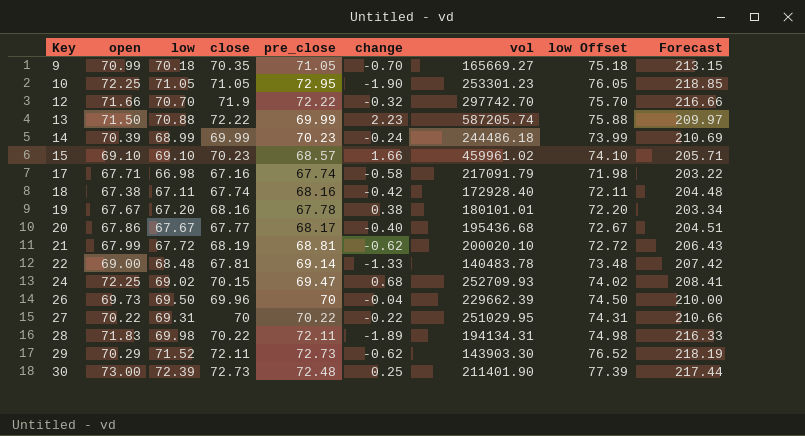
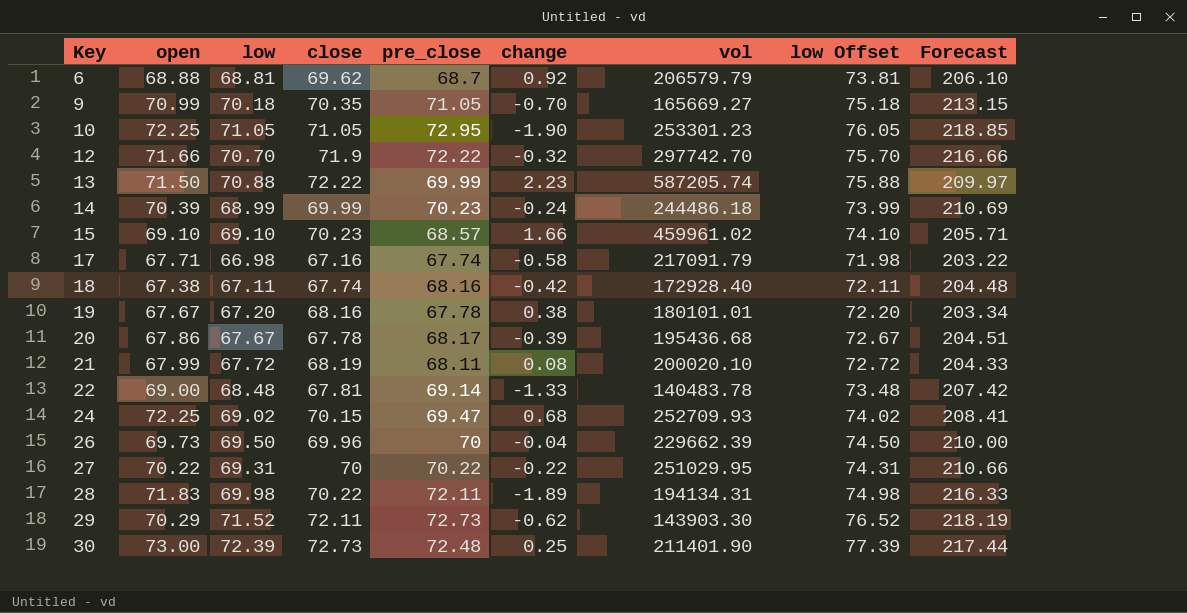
row 6: none -> 68.88 | 68.81 | 69.62 | 68.7 | 0.92 | 206579.79 | 73.81 | 206.10
20 | close: 67.77 -> 67.78
20 | change: -0.40 -> -0.39
21 | pre_close: 68.81 -> 68.11
21 | change: -0.62 -> 0.08
21 | Forecast: 206.43 -> 204.33

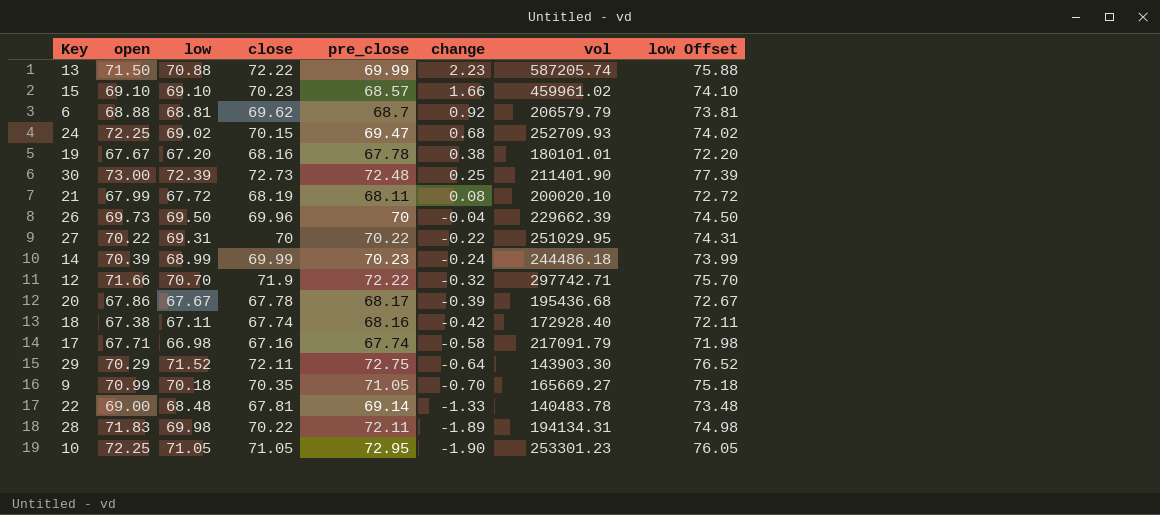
row order: Key ascending -> change descending
column Forecast | formula: [pre_close] * 3 -> none
12 | vol: 297742.70 -> 297742.71
29 | pre_close: 72.73 -> 72.75
29 | change: -0.62 -> -0.64

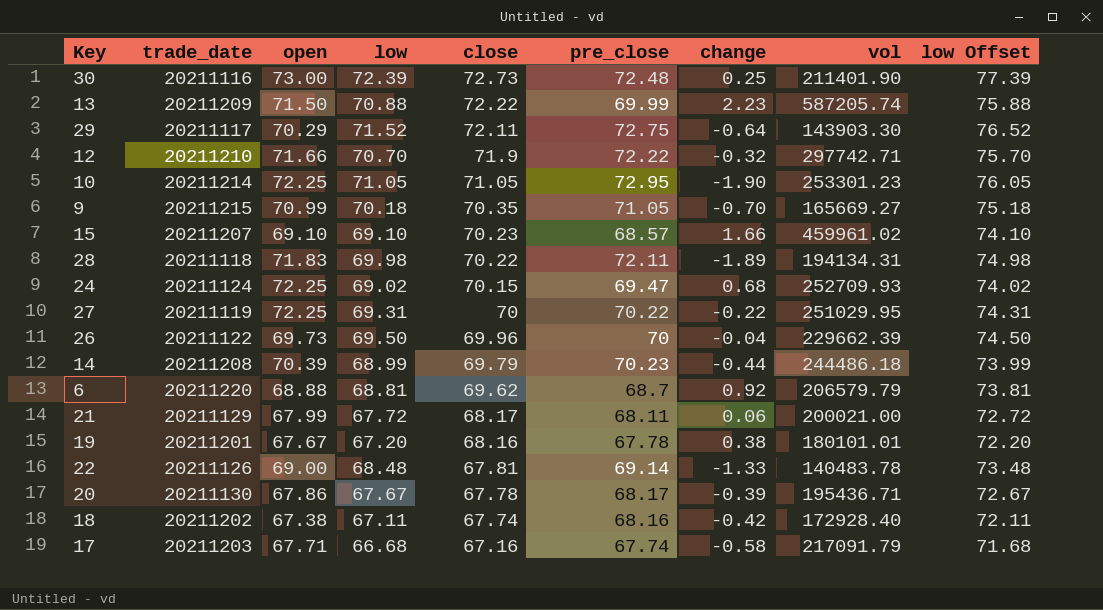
row order: change descending -> close descending
column trade_date | position: none -> 2
27 | open: 70.22 -> 72.25
14 | close: 69.99 -> 69.79
14 | change: -0.24 -> -0.44
21 | close: 68.19 -> 68.17
21 | change: 0.08 -> 0.06
21 | vol: 200020.10 -> 200021.00
20 | vol: 195436.68 -> 195436.71
17 | low: 66.98 -> 66.68
17 | low Offset: 71.98 -> 71.68

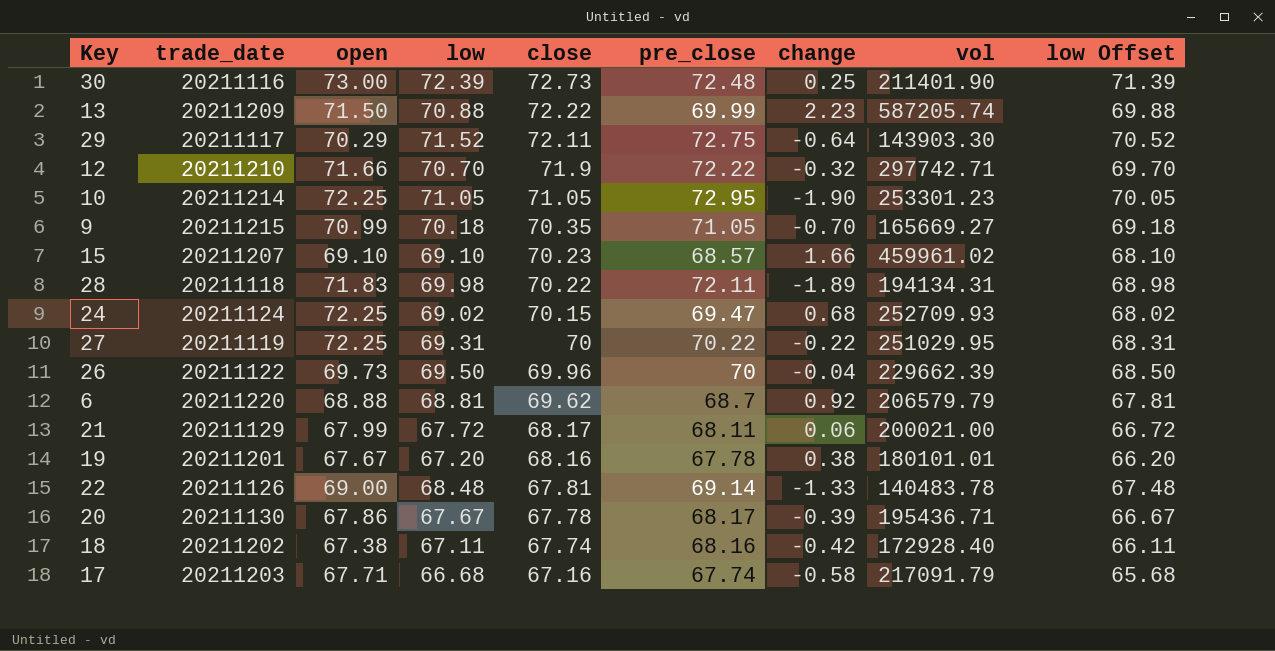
column low Offset | formula: [low] + 5 -> [low] - 1
row 14: 20211208 | 70.39 | 68.99 | 69.79 | 70.23 | -0.44 | 244486.18 | 73.99 -> none

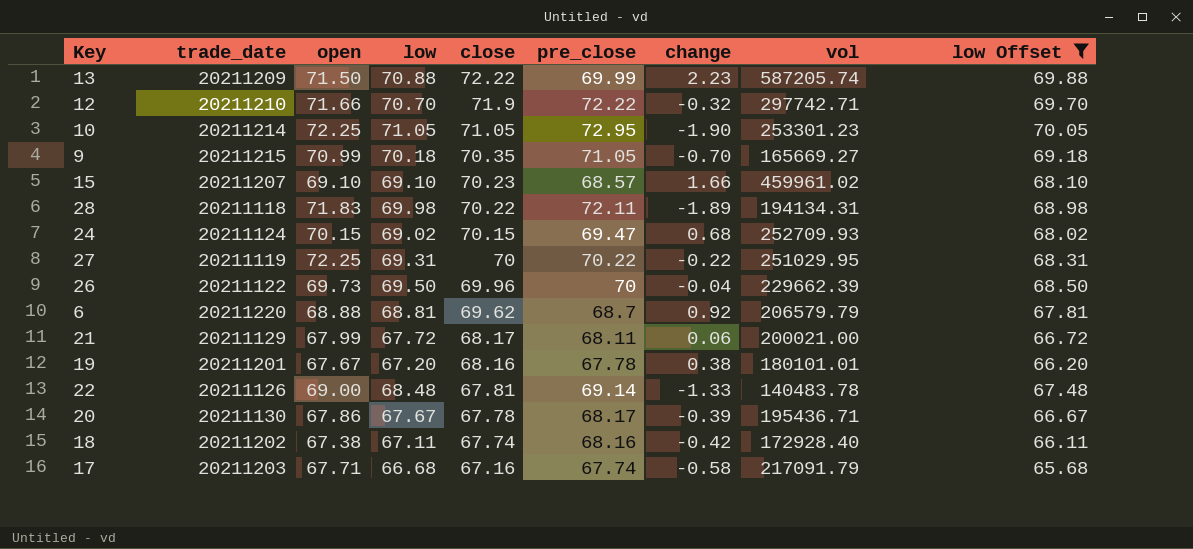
filter: none -> low Offset <= 70.05
24 | open: 72.25 -> 70.15

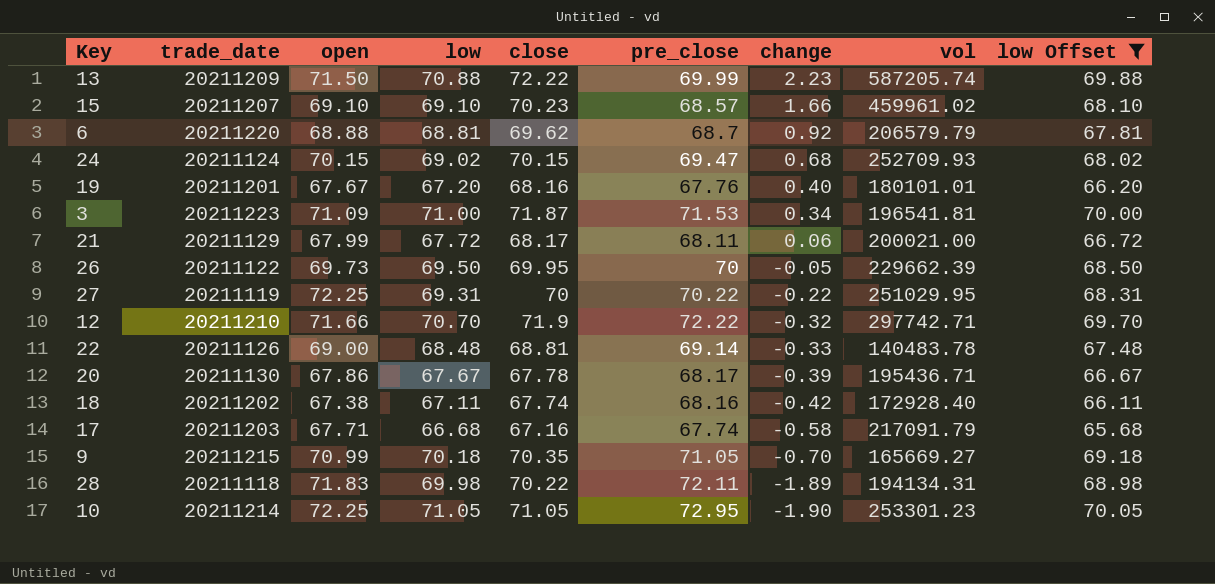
row order: close descending -> change descending
19 | pre_close: 67.78 -> 67.76
19 | change: 0.38 -> 0.40
row 3: none -> 20211223 | 71.09 | 71.00 | 71.87 | 71.53 | 0.34 | 196541.81 | 70.00
26 | close: 69.96 -> 69.95
26 | change: -0.04 -> -0.05
22 | close: 67.81 -> 68.81
22 | change: -1.33 -> -0.33

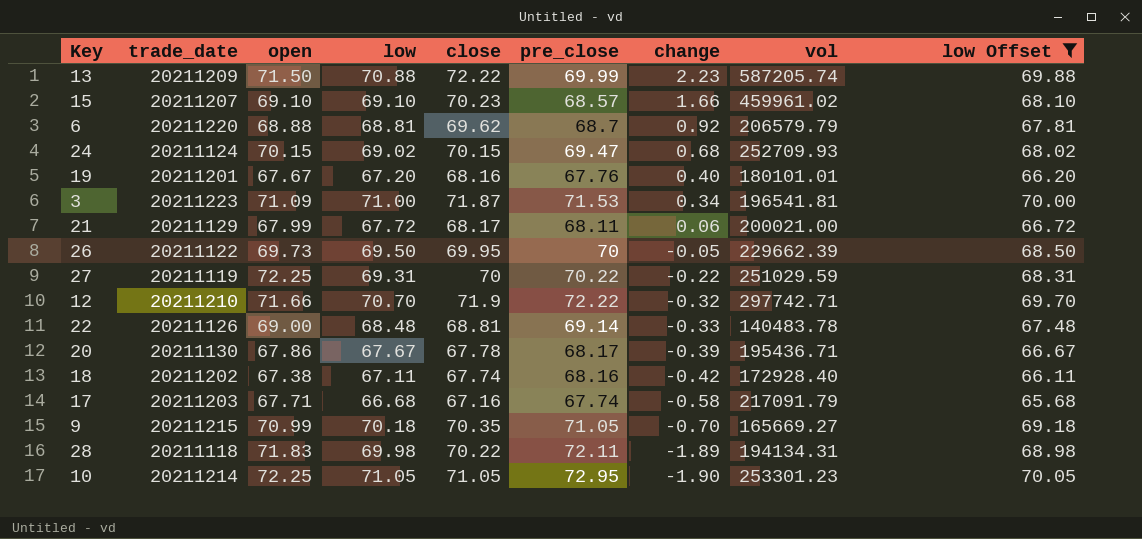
27 | vol: 251029.95 -> 251029.59

